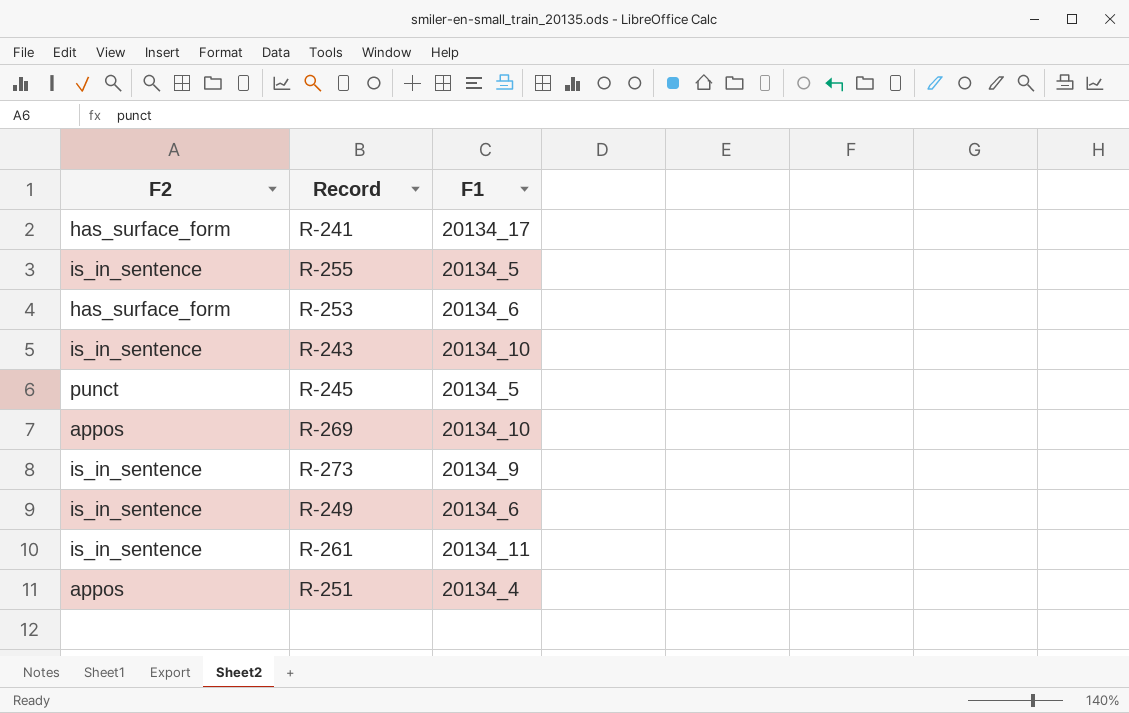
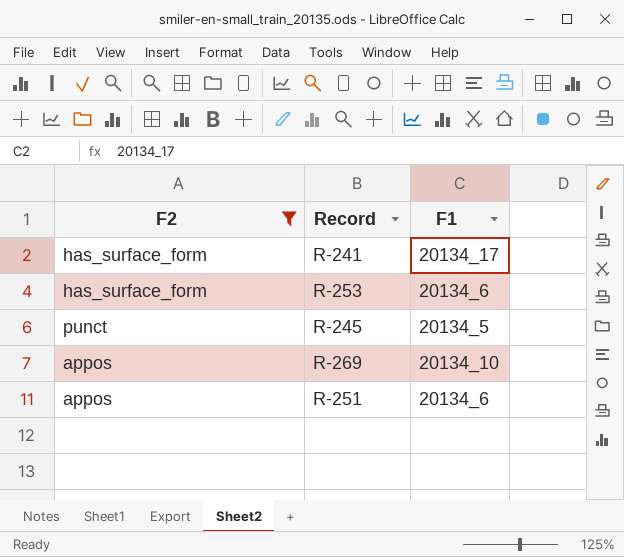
filter: none -> F2 != is_in_sentence
R-251 | F1: 20134_4 -> 20134_6

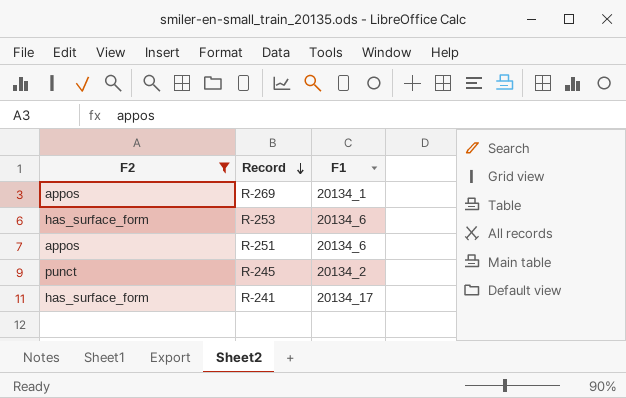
row order: none -> Record descending
R-269 | F1: 20134_10 -> 20134_1
R-245 | F1: 20134_5 -> 20134_2

